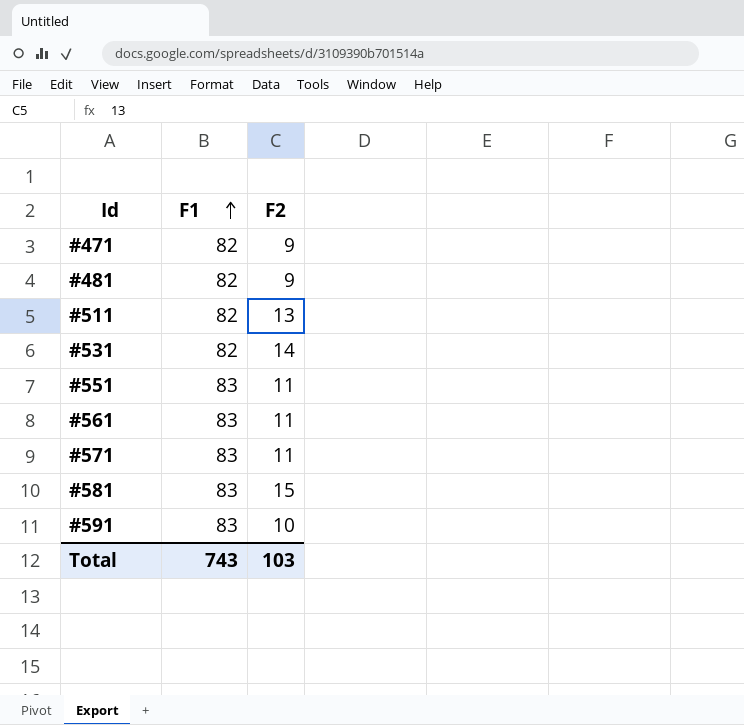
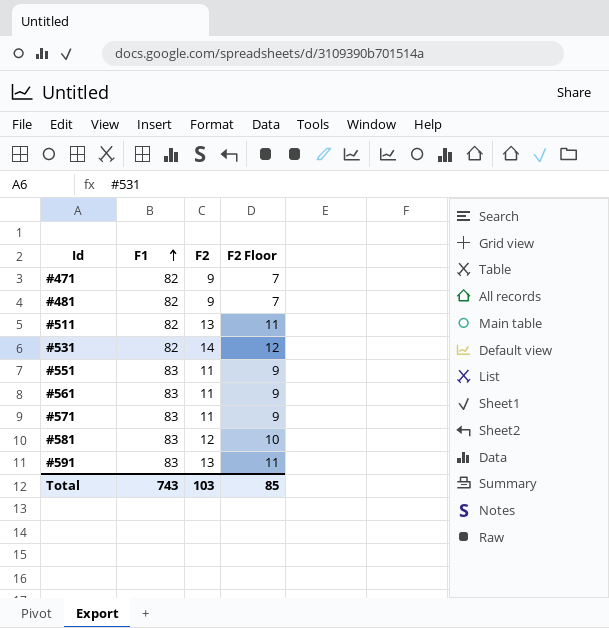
column F2 Floor | formula: none -> [F2] - 2
#581 | F2: 15 -> 12
#591 | F2: 10 -> 13

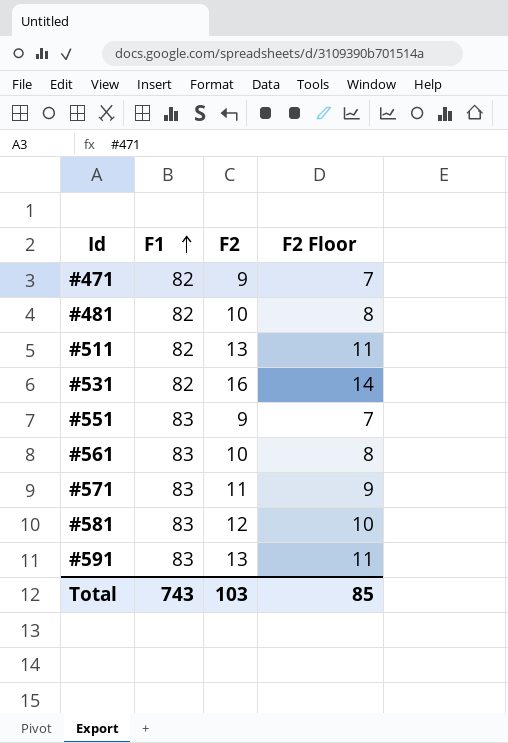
#481 | F2: 9 -> 10
#481 | F2 Floor: 7 -> 8
#531 | F2: 14 -> 16
#531 | F2 Floor: 12 -> 14
#551 | F2: 11 -> 9
#551 | F2 Floor: 9 -> 7
#561 | F2: 11 -> 10
#561 | F2 Floor: 9 -> 8

